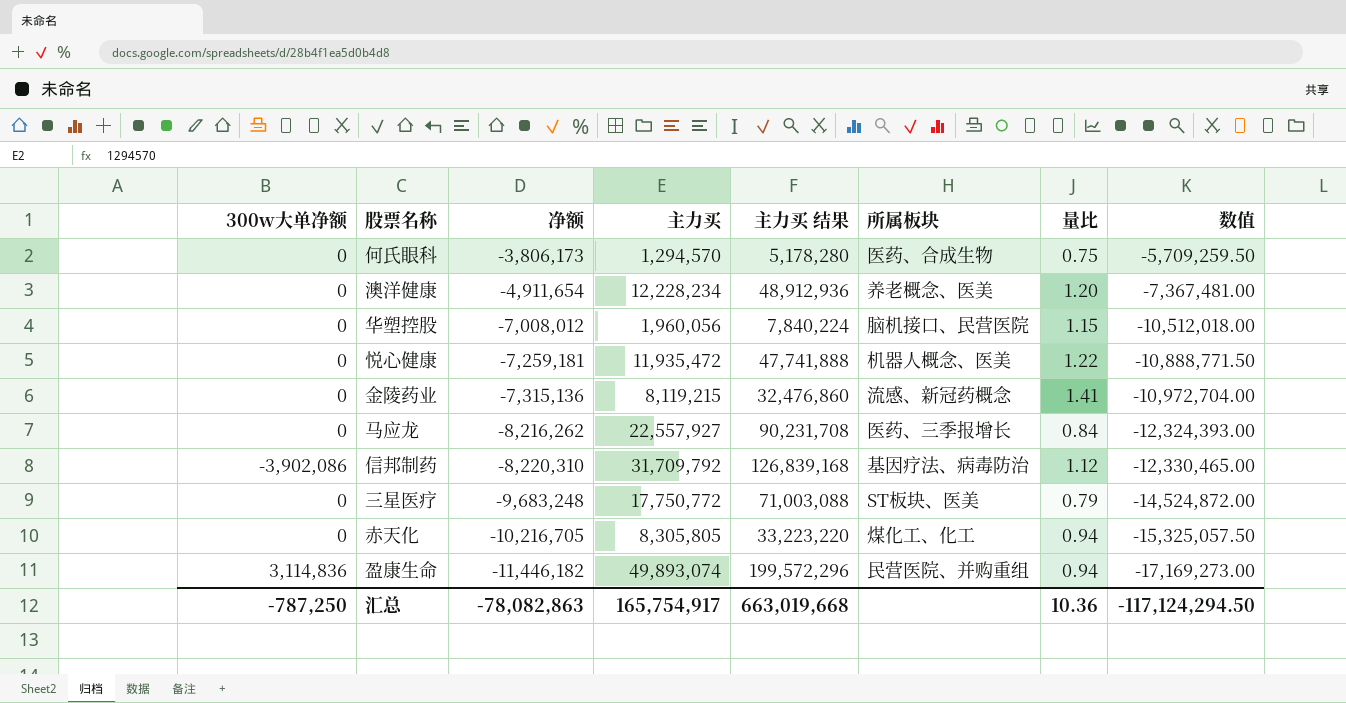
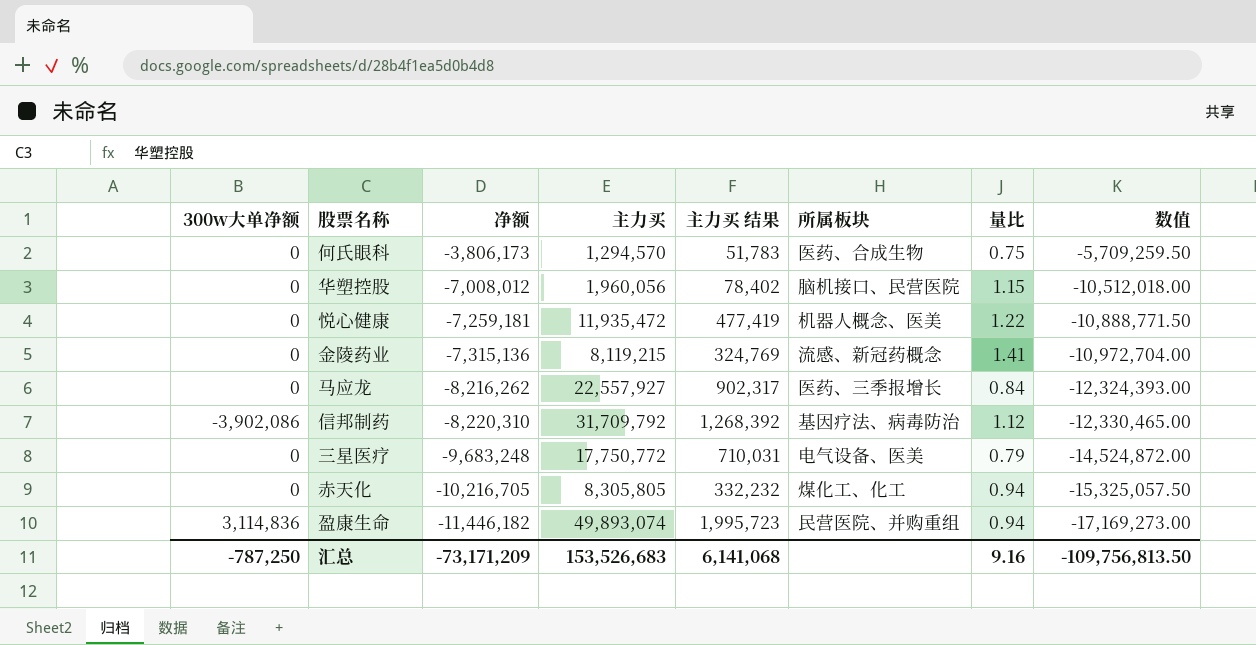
column 主力买 结果 | formula: [主力买] * 4 -> [主力买] * 0.04
row 澳洋健康: 0 | -4,911,654 | 12,228,234 | 48,912,936 | 养老概念、医美 | 1.20 | -7,367,481.00 -> none
三星医疗 | 所属板块: ST板块、医美 -> 电气设备、医美
汇总 | 净额: -78,082,863 -> -73,171,209
汇总 | 主力买: 165,754,917 -> 153,526,683
汇总 | 主力买 结果: 663,019,668 -> 6,141,068
汇总 | 量比: 10.36 -> 9.16
汇总 | 数值: -117,124,294.50 -> -109,756,813.50

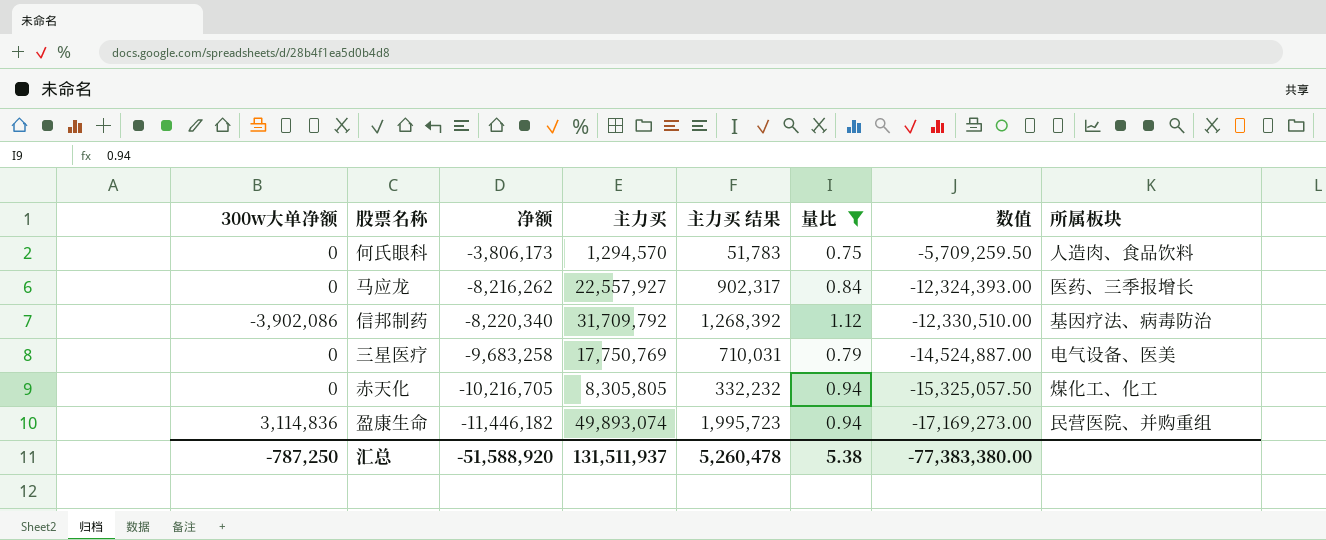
filter: none -> 量比 <= 1.12
column 所属板块 | position: 6 -> 8
何氏眼科 | 所属板块: 医药、合成生物 -> 人造肉、食品饮料
信邦制药 | 净额: -8,220,310 -> -8,220,340
信邦制药 | 数值: -12,330,465.00 -> -12,330,510.00
三星医疗 | 净额: -9,683,248 -> -9,683,258
三星医疗 | 主力买: 17,750,772 -> 17,750,769
三星医疗 | 数值: -14,524,872.00 -> -14,524,887.00
汇总 | 净额: -73,171,209 -> -51,588,920
汇总 | 主力买: 153,526,683 -> 131,511,937
汇总 | 主力买 结果: 6,141,068 -> 5,260,478
汇总 | 量比: 9.16 -> 5.38
汇总 | 数值: -109,756,813.50 -> -77,383,380.00

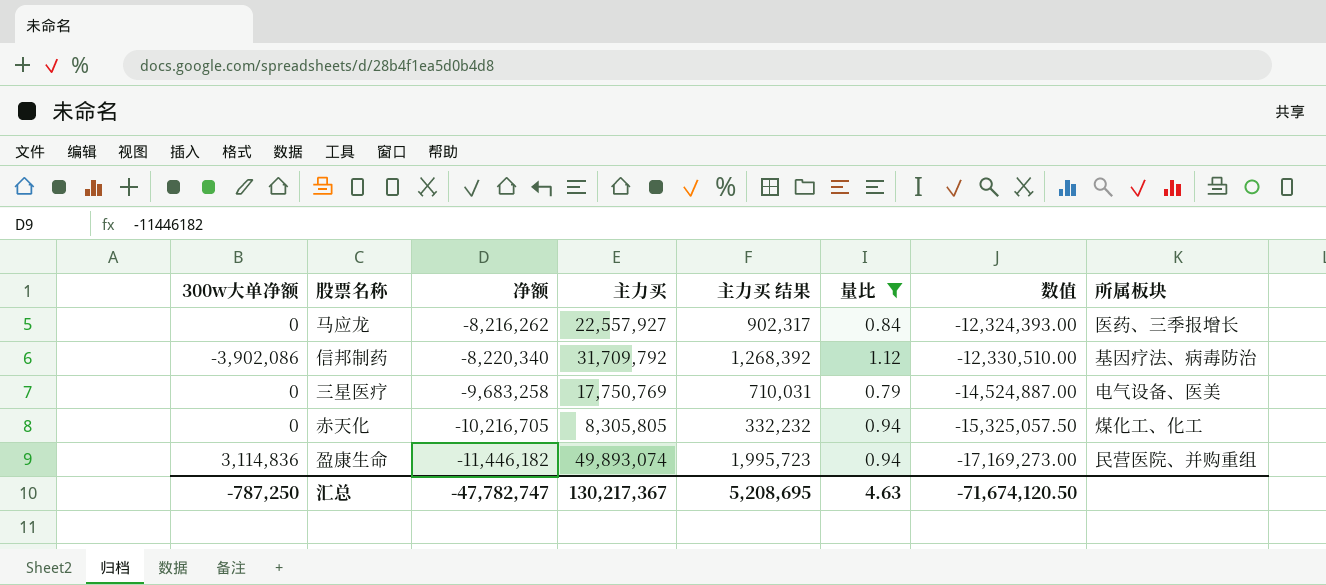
row 何氏眼科: 0 | -3,806,173 | 1,294,570 | 51,783 | 0.75 | -5,709,259.50 | 人造肉、食品饮料 -> none
汇总 | 净额: -51,588,920 -> -47,782,747
汇总 | 主力买: 131,511,937 -> 130,217,367
汇总 | 主力买 结果: 5,260,478 -> 5,208,695
汇总 | 量比: 5.38 -> 4.63
汇总 | 数值: -77,383,380.00 -> -71,674,120.50

